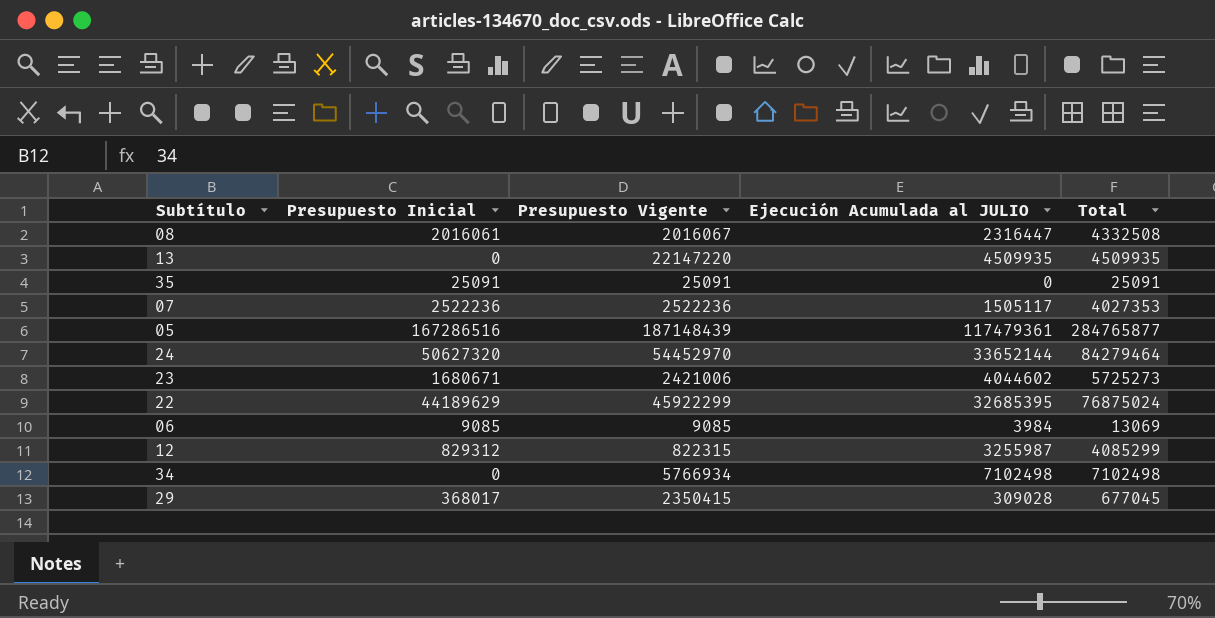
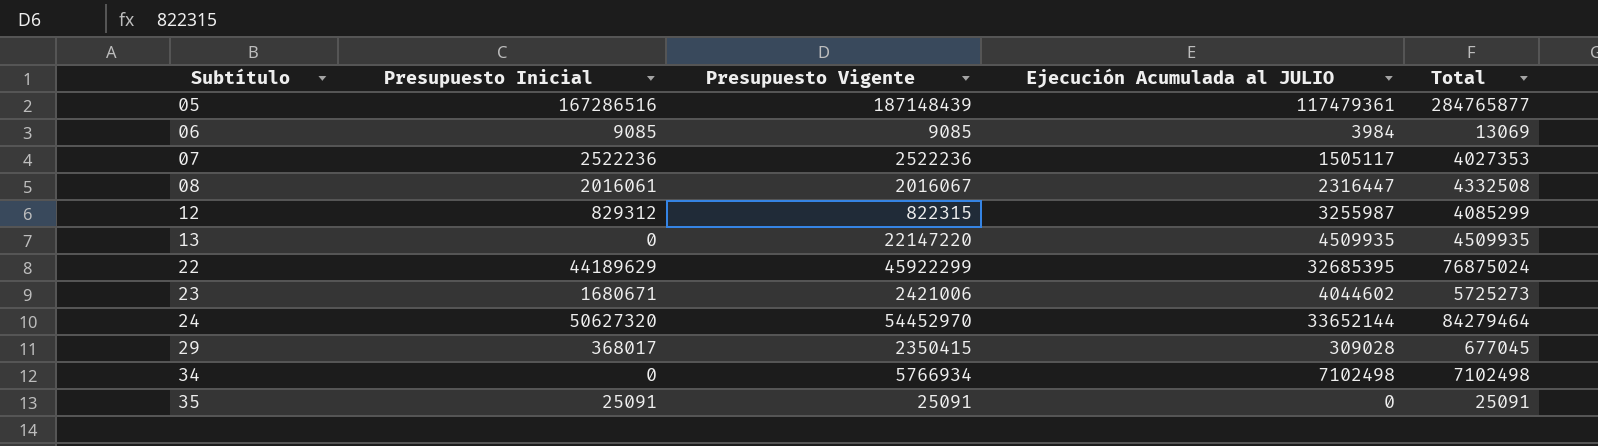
row order: none -> Subtítulo ascending

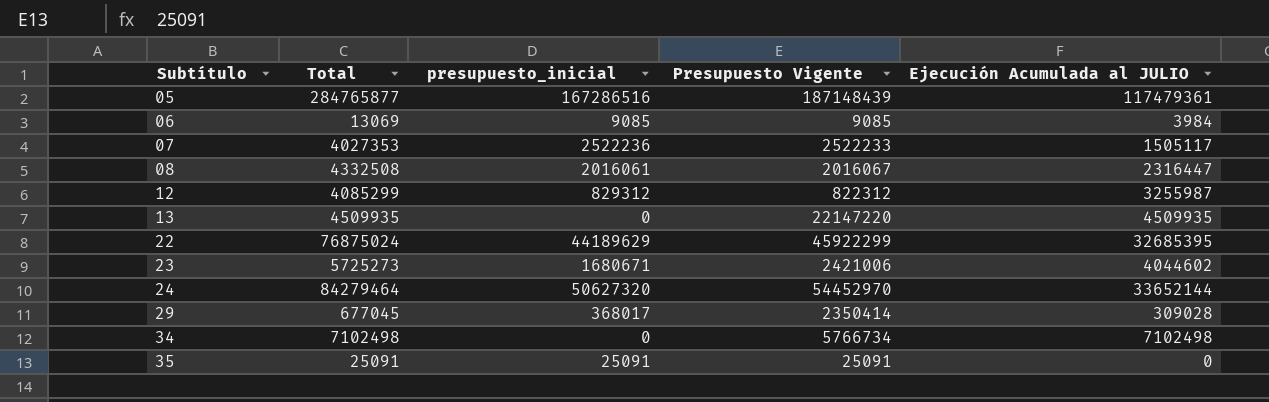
column Total | position: 5 -> 2
column name: Presupuesto Inicial -> presupuesto_inicial
07 | Presupuesto Vigente: 2522236 -> 2522233
12 | Presupuesto Vigente: 822315 -> 822312
29 | Presupuesto Vigente: 2350415 -> 2350414
34 | Presupuesto Vigente: 5766934 -> 5766734

